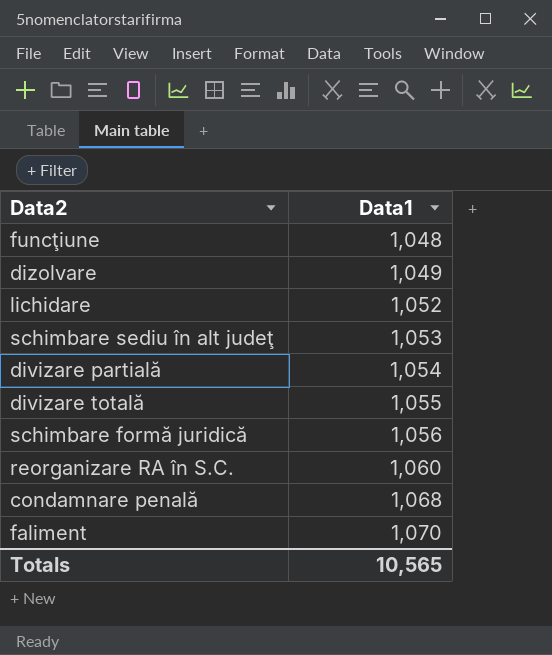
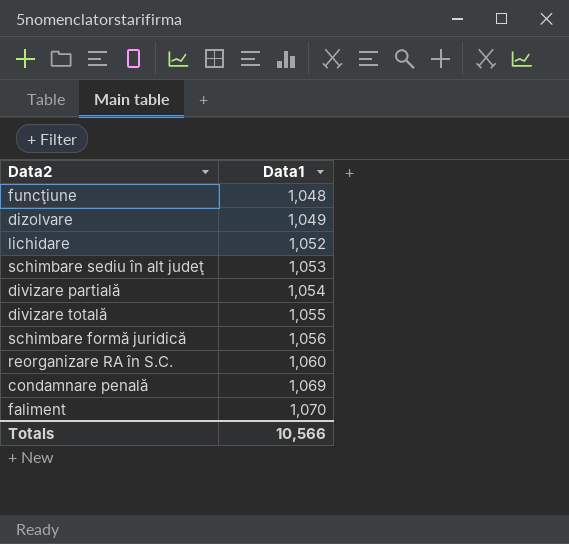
condamnare penală | Data1: 1,068 -> 1,069
Totals | Data1: 10,565 -> 10,566

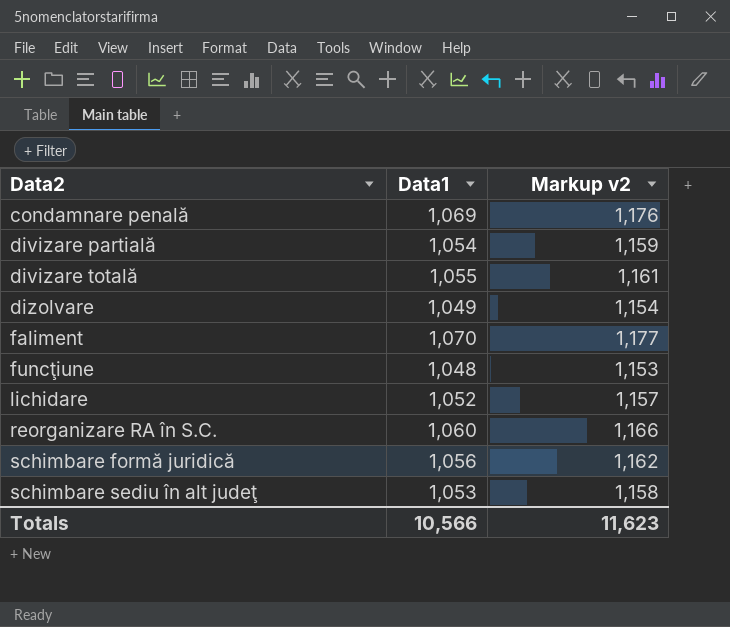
row order: Data1 ascending -> Data2 ascending
column Markup v2 | formula: none -> [Data1] * 1.1

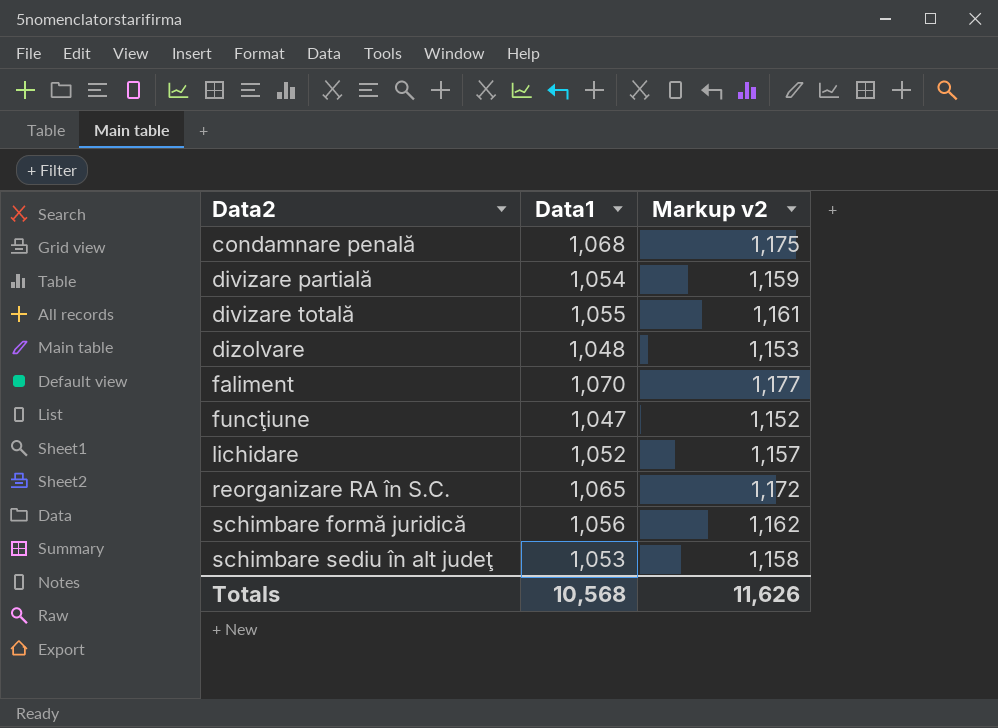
condamnare penală | Data1: 1,069 -> 1,068
condamnare penală | Markup v2: 1,176 -> 1,175
dizolvare | Data1: 1,049 -> 1,048
dizolvare | Markup v2: 1,154 -> 1,153
funcţiune | Data1: 1,048 -> 1,047
funcţiune | Markup v2: 1,153 -> 1,152
reorganizare RA în S.C. | Data1: 1,060 -> 1,065
reorganizare RA în S.C. | Markup v2: 1,166 -> 1,172
Totals | Data1: 10,566 -> 10,568
Totals | Markup v2: 11,623 -> 11,626

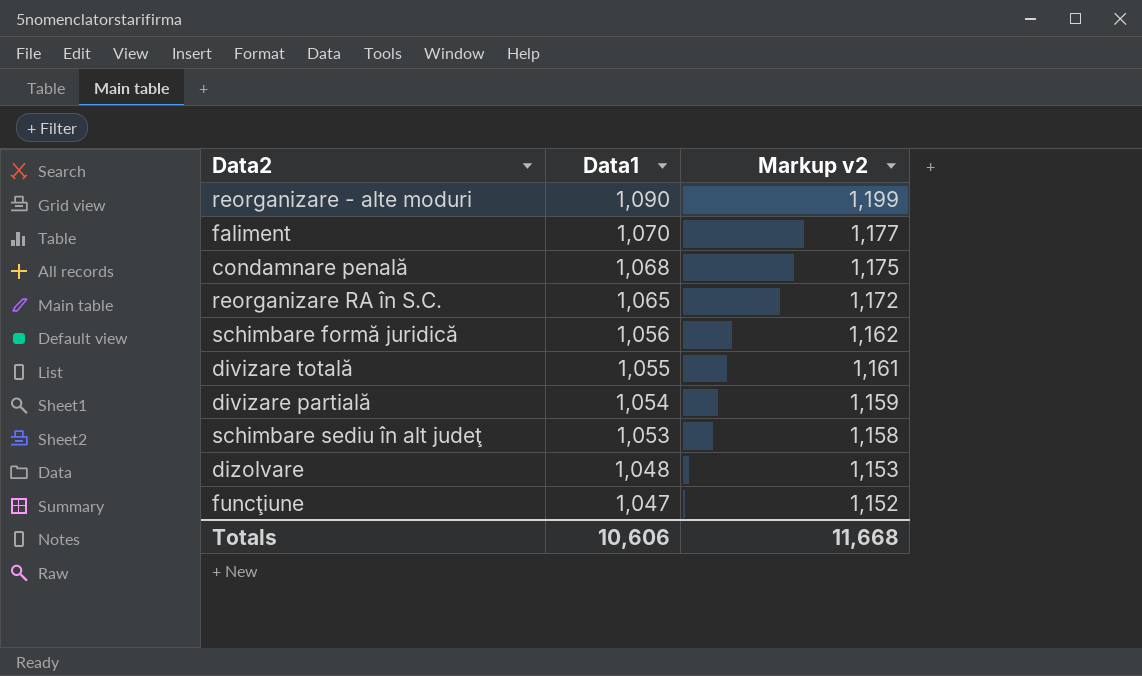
row order: Data2 ascending -> Data1 descending
row lichidare: 1,052 | 1,157 -> none
row reorganizare - alte moduri: none -> 1,090 | 1,199
Totals | Data1: 10,568 -> 10,606
Totals | Markup v2: 11,626 -> 11,668

